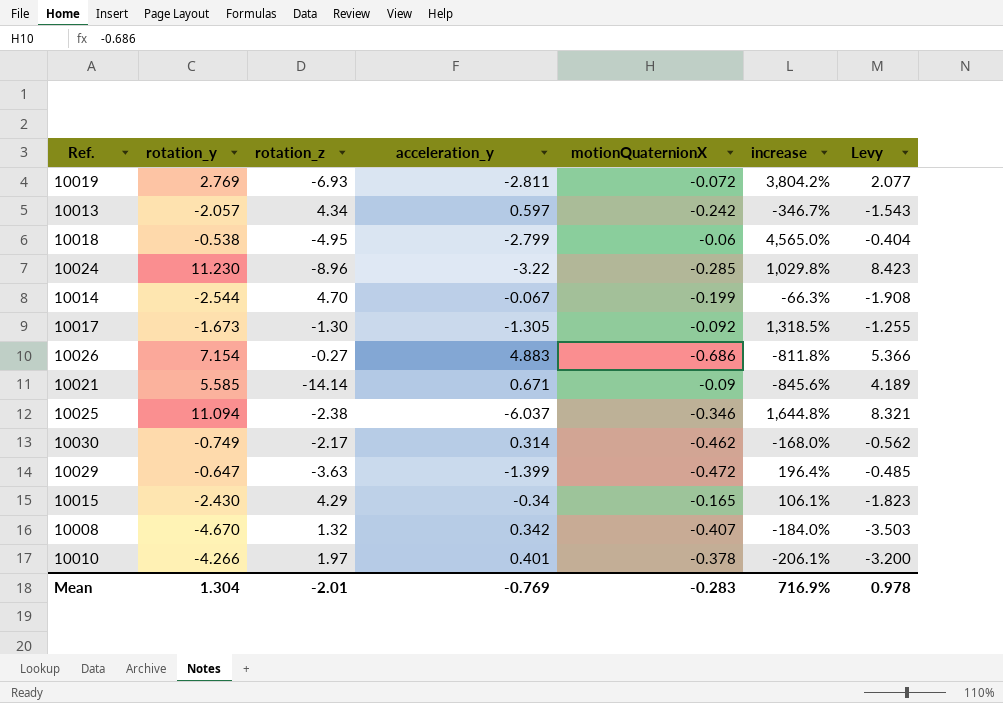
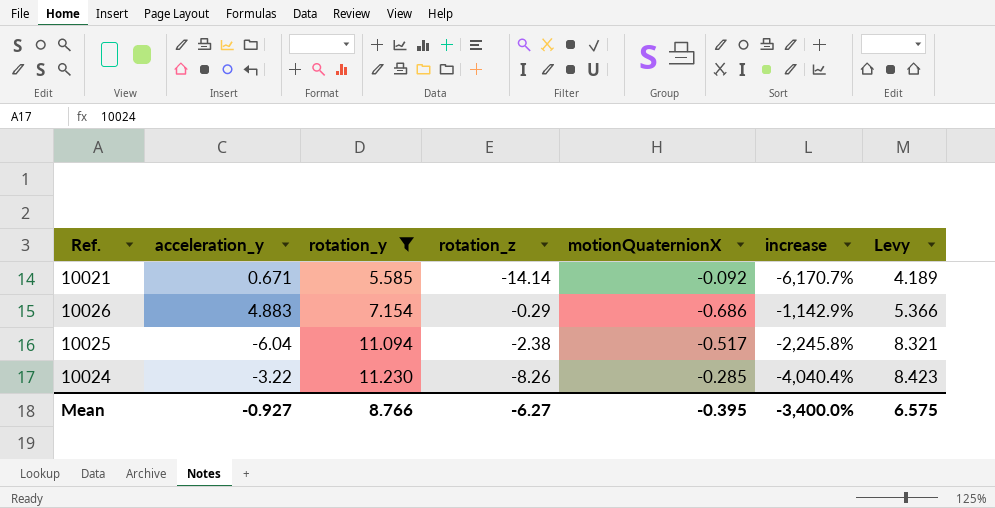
filter: none -> rotation_y >= 5.585
row order: none -> rotation_y ascending
column acceleration_y | position: 4 -> 2
column increase | formula: ([acceleration_y] - [motionQuaternionX]) / [motionQuaternionX] -> ([rotation_y] - [motionQuaternionX]) / [motionQuaternionX]
10021 | motionQuaternionX: -0.09 -> -0.092
10026 | rotation_z: -0.27 -> -0.29
10025 | acceleration_y: -6.037 -> -6.04
10025 | motionQuaternionX: -0.346 -> -0.517
10024 | rotation_z: -8.96 -> -8.26
Mean | acceleration_y: -0.769 -> -0.927
Mean | rotation_y: 1.304 -> 8.766
Mean | rotation_z: -2.01 -> -6.27
Mean | motionQuaternionX: -0.283 -> -0.395
Mean | increase: 716.9% -> -3,400.0%
Mean | Levy: 0.978 -> 6.575

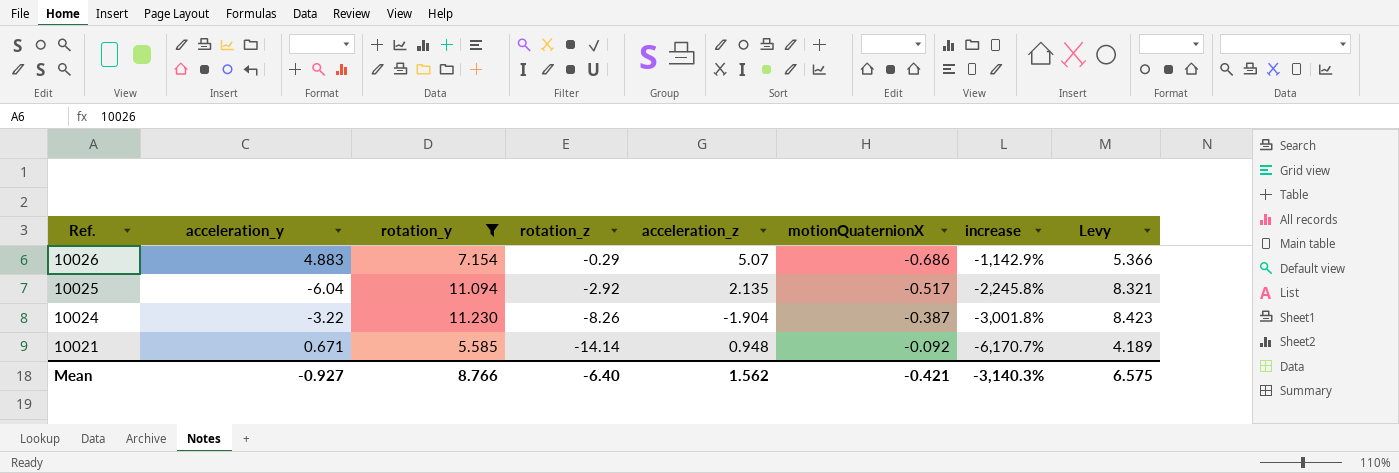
row order: rotation_y ascending -> Ref. descending
column acceleration_z | position: none -> 5
10025 | rotation_z: -2.38 -> -2.92
10024 | motionQuaternionX: -0.285 -> -0.387
10024 | increase: -4,040.4% -> -3,001.8%
Mean | rotation_z: -6.27 -> -6.40
Mean | motionQuaternionX: -0.395 -> -0.421
Mean | increase: -3,400.0% -> -3,140.3%

